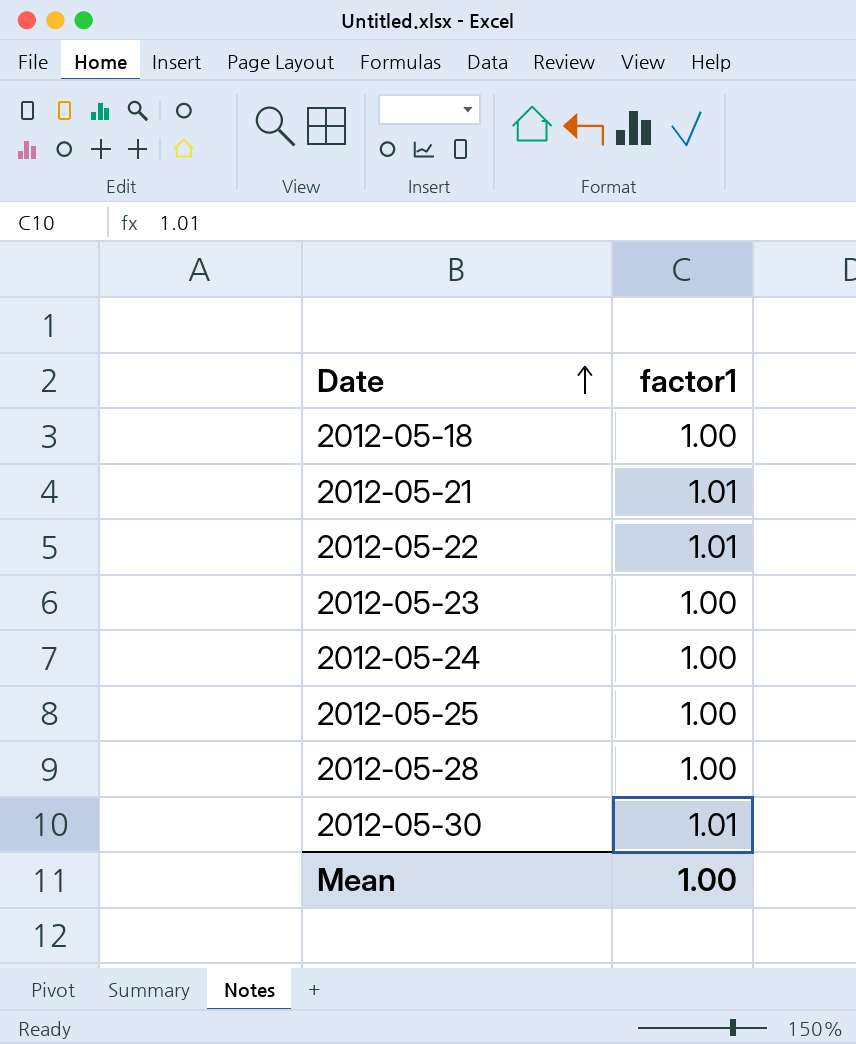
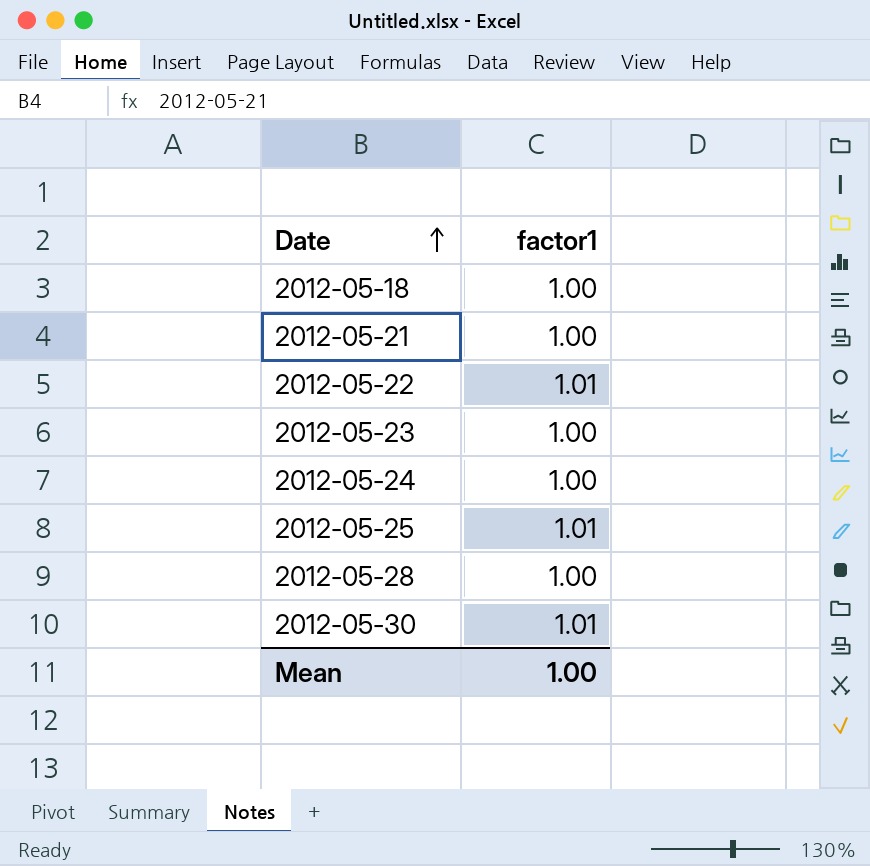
2012-05-21 | factor1: 1.01 -> 1.00
2012-05-25 | factor1: 1.00 -> 1.01

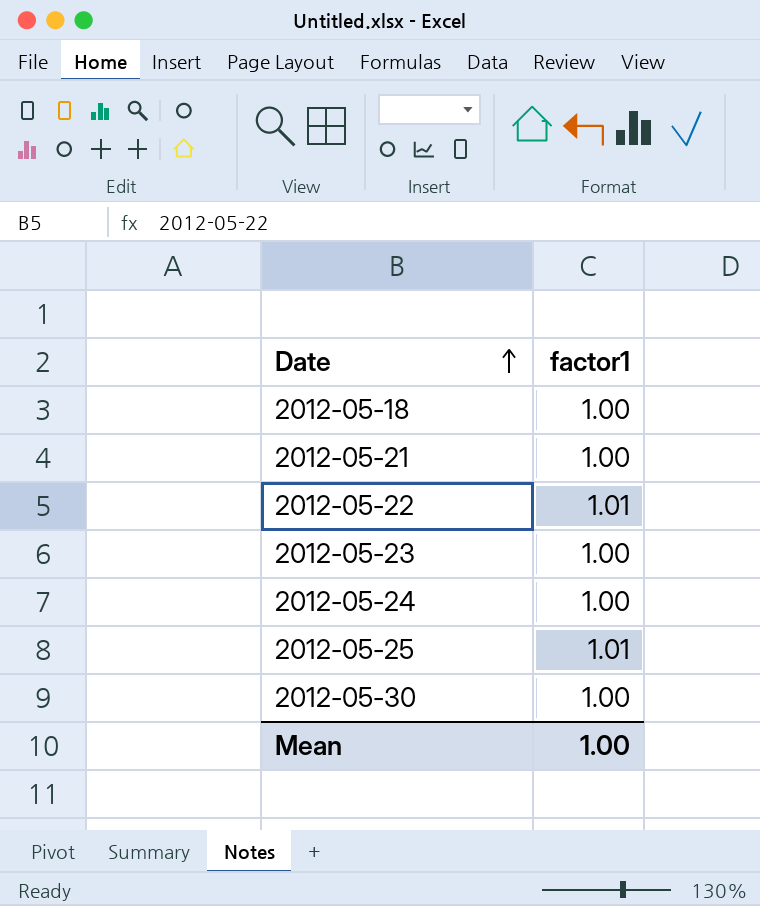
row 2012-05-28: 1.00 -> none
2012-05-30 | factor1: 1.01 -> 1.00

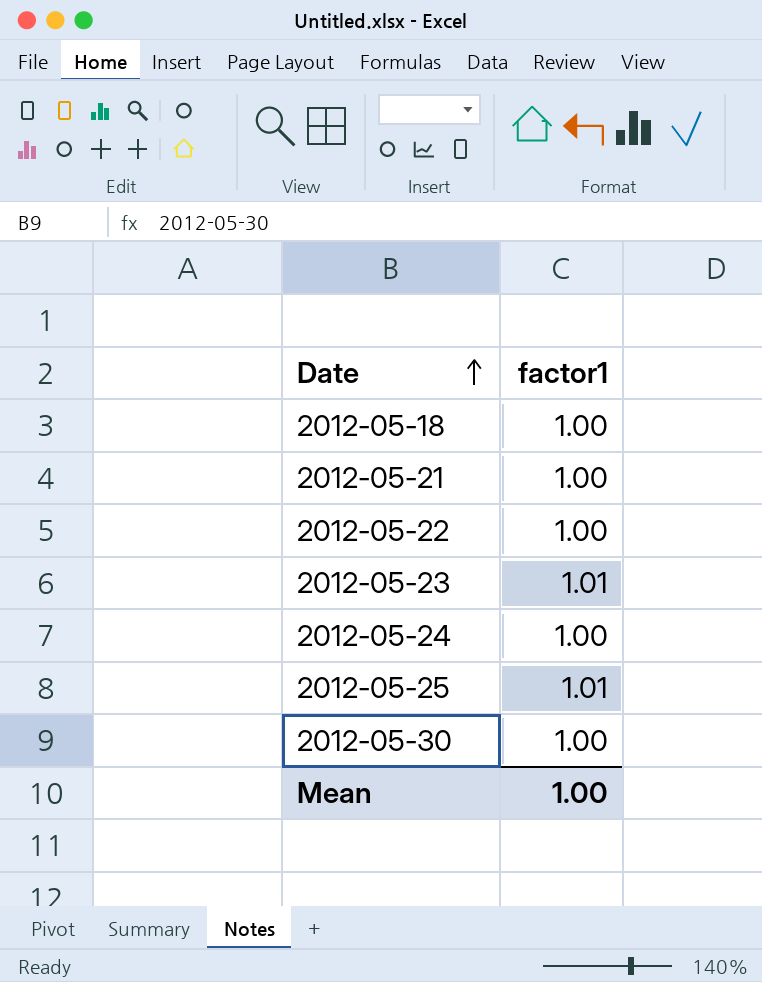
2012-05-22 | factor1: 1.01 -> 1.00
2012-05-23 | factor1: 1.00 -> 1.01

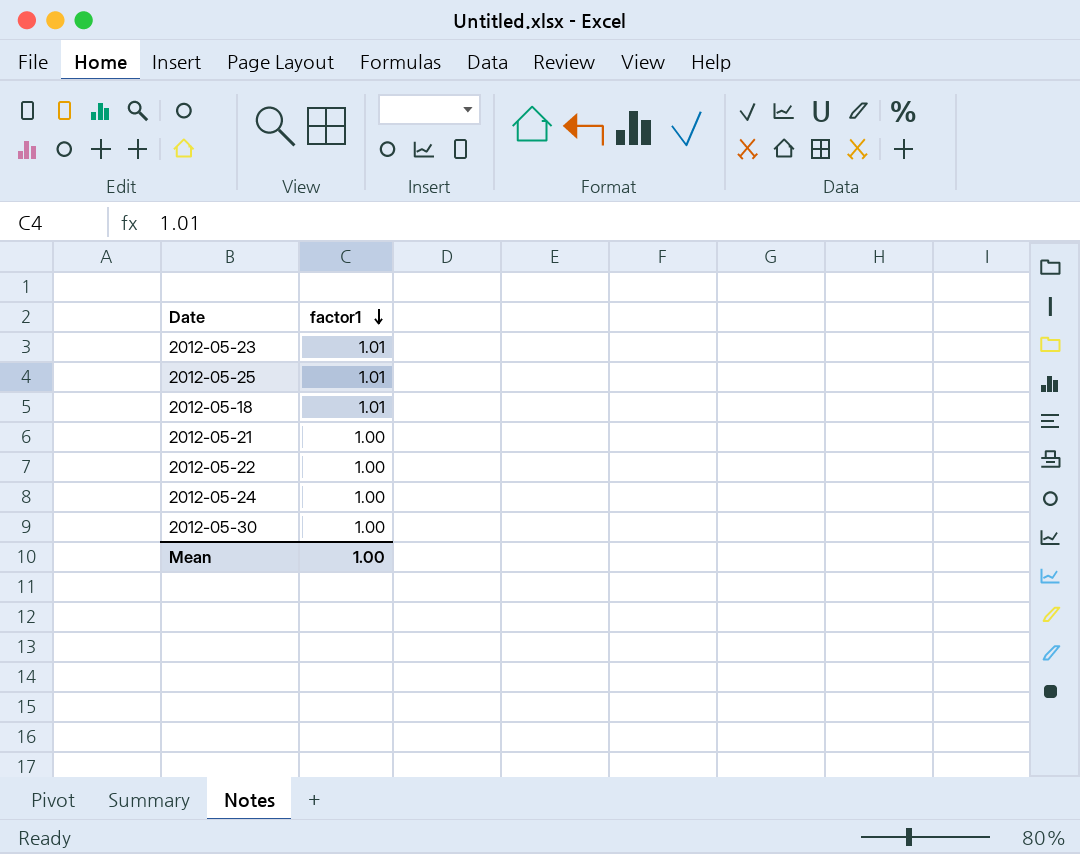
row order: Date ascending -> factor1 descending
2012-05-18 | factor1: 1.00 -> 1.01

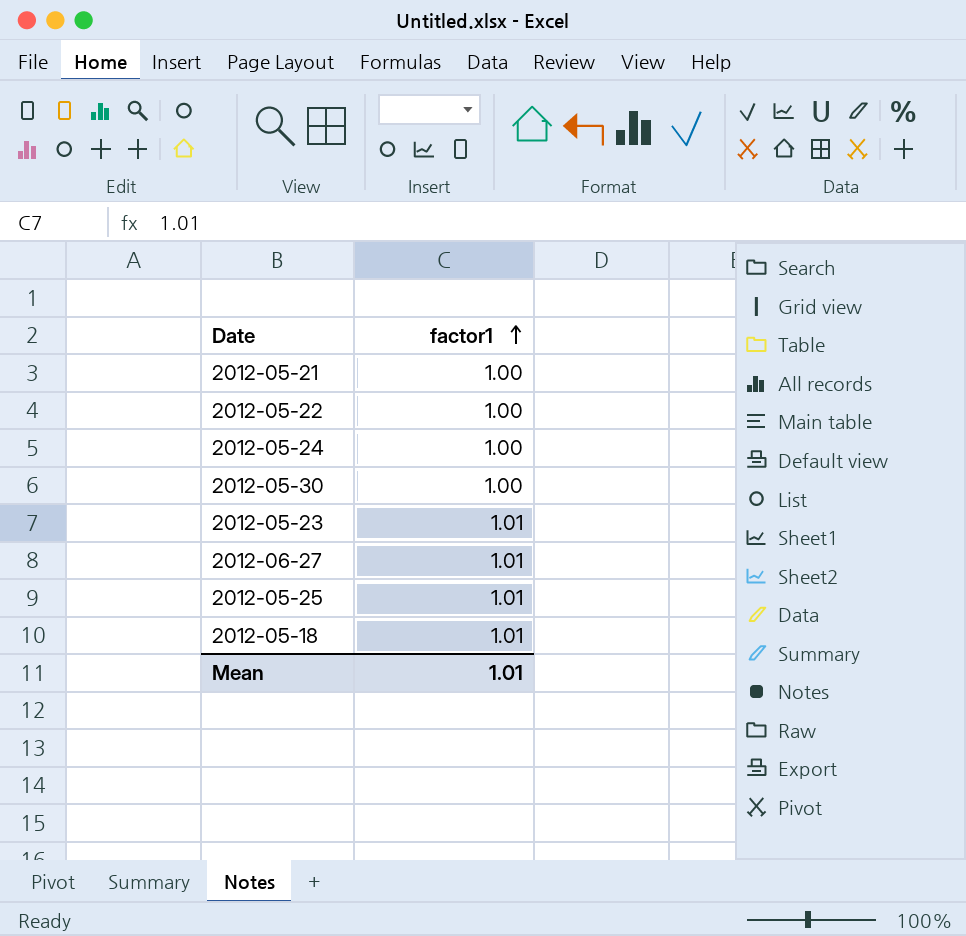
row order: factor1 descending -> factor1 ascending
row 2012-06-27: none -> 1.01
Mean | factor1: 1.00 -> 1.01

